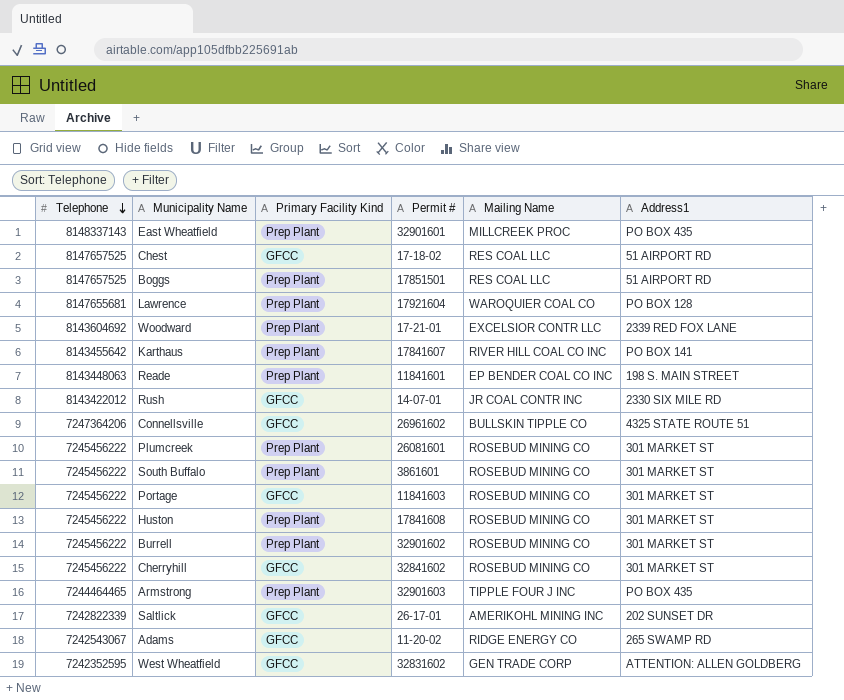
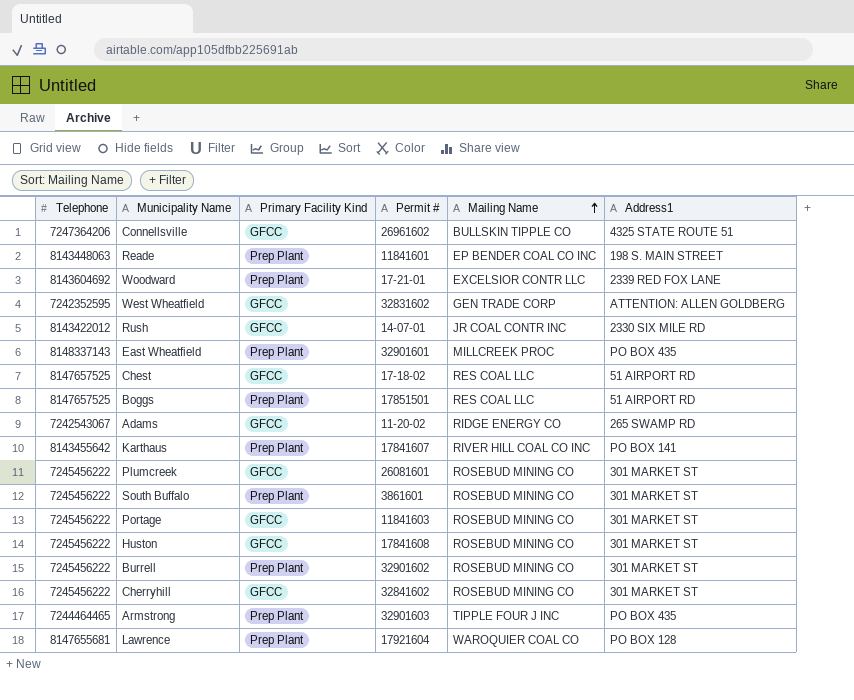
row order: Telephone descending -> Mailing Name ascending
row Saltlick: 7242822339 | GFCC | 26-17-01 | AMERIKOHL MINING INC | 202 SUNSET DR -> none
Plumcreek | Primary Facility Kind: Prep Plant -> GFCC
Huston | Primary Facility Kind: Prep Plant -> GFCC

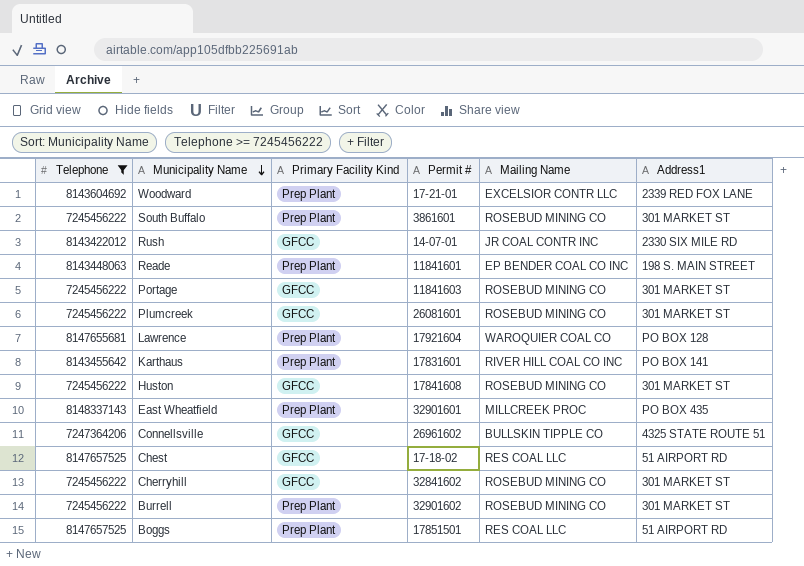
filter: none -> Telephone >= 7245456222
row order: Mailing Name ascending -> Municipality Name descending
Karthaus | Permit #: 17841607 -> 17831601

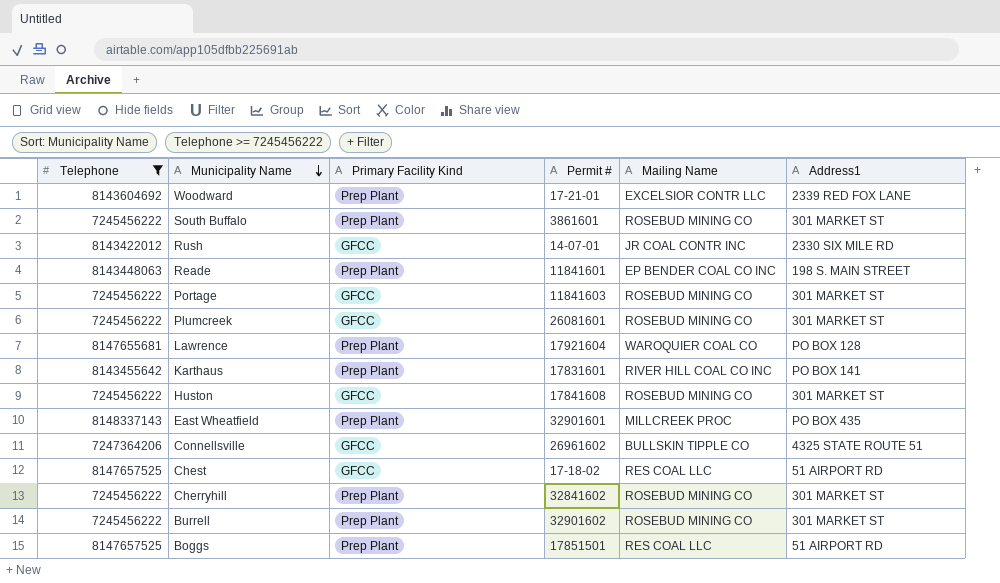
Cherryhill | Primary Facility Kind: GFCC -> Prep Plant

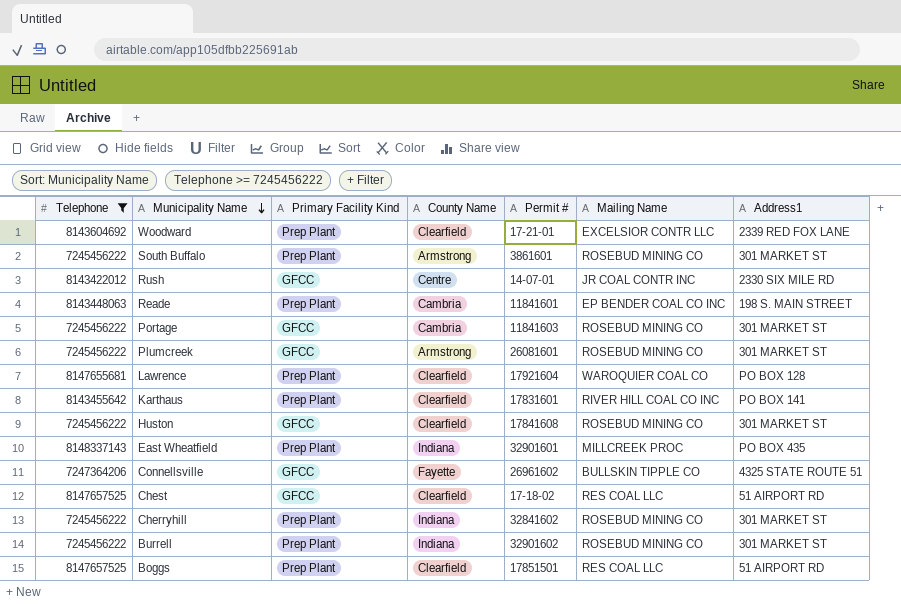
column County Name | position: none -> 4

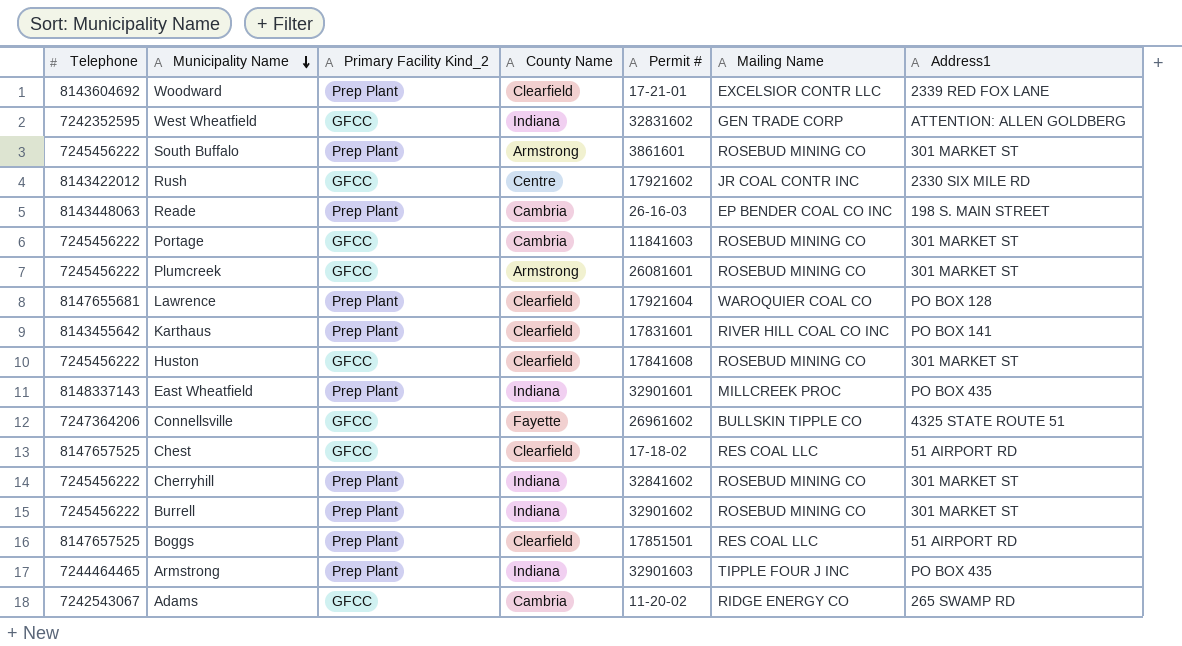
filter: Telephone >= 7245456222 -> none
column name: Primary Facility Kind -> Primary Facility Kind_2
Rush | Permit #: 14-07-01 -> 17921602
Reade | Permit #: 11841601 -> 26-16-03

